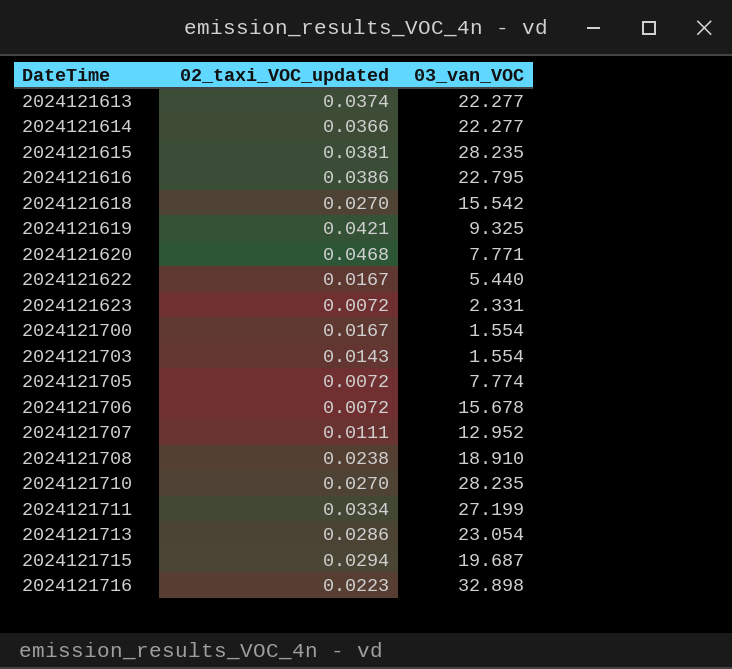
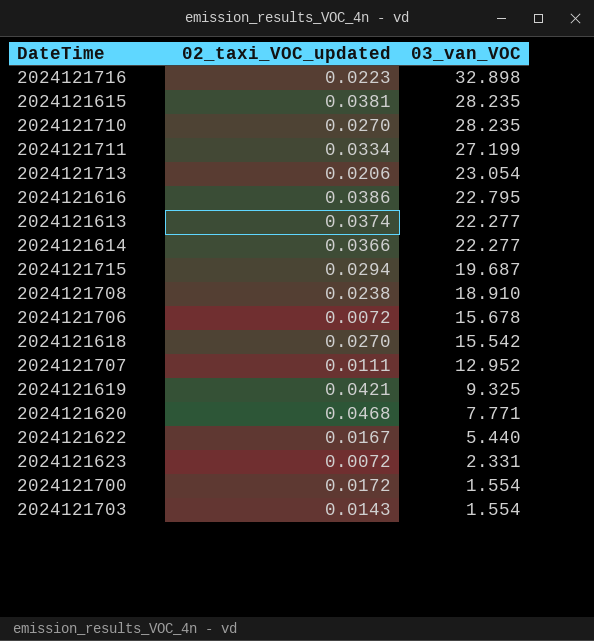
row order: DateTime ascending -> 03_van_VOC descending
row 2024121705: 0.0072 | 7.774 -> none
2024121713 | 02_taxi_VOC_updated: 0.0286 -> 0.0206
2024121700 | 02_taxi_VOC_updated: 0.0167 -> 0.0172

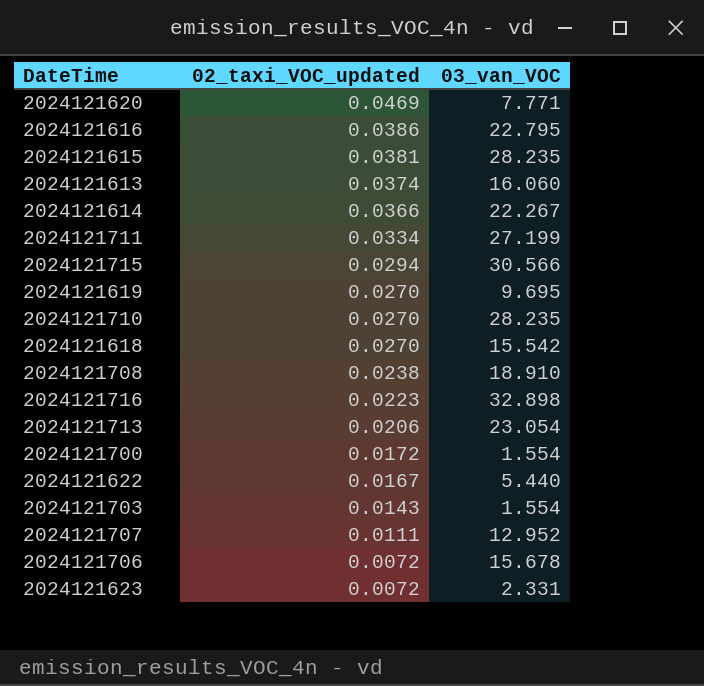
row order: 03_van_VOC descending -> 02_taxi_VOC_updated descending
2024121620 | 02_taxi_VOC_updated: 0.0468 -> 0.0469
2024121613 | 03_van_VOC: 22.277 -> 16.060
2024121614 | 03_van_VOC: 22.277 -> 22.267
2024121715 | 03_van_VOC: 19.687 -> 30.566
2024121619 | 02_taxi_VOC_updated: 0.0421 -> 0.0270
2024121619 | 03_van_VOC: 9.325 -> 9.695

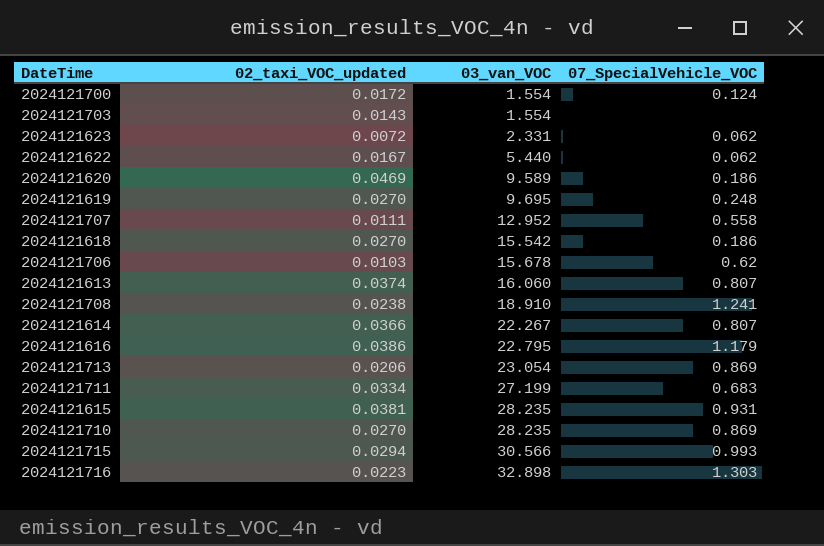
row order: 02_taxi_VOC_updated descending -> 03_van_VOC ascending
column 07_SpecialVehicle_VOC | position: none -> 4
2024121620 | 03_van_VOC: 7.771 -> 9.589
2024121706 | 02_taxi_VOC_updated: 0.0072 -> 0.0103

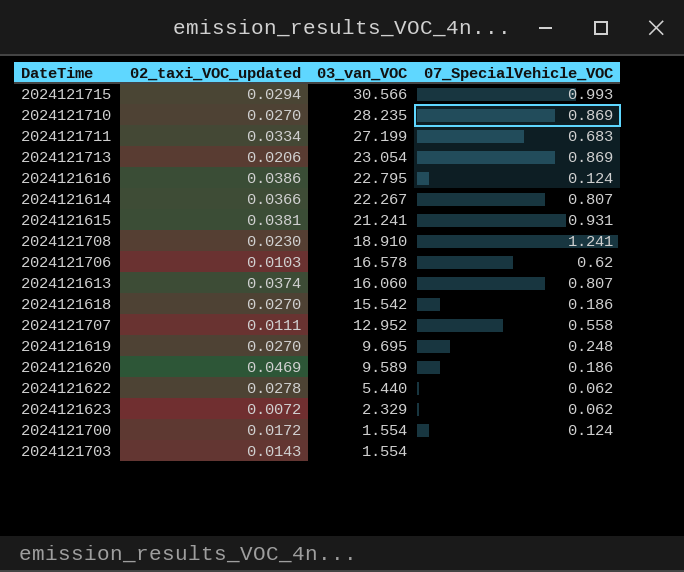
row order: 03_van_VOC ascending -> 03_van_VOC descending
row 2024121716: 0.0223 | 32.898 | 1.303 -> none
2024121616 | 07_SpecialVehicle_VOC: 1.179 -> 0.124
2024121615 | 03_van_VOC: 28.235 -> 21.241
2024121708 | 02_taxi_VOC_updated: 0.0238 -> 0.0230
2024121706 | 03_van_VOC: 15.678 -> 16.578
2024121622 | 02_taxi_VOC_updated: 0.0167 -> 0.0278
2024121623 | 03_van_VOC: 2.331 -> 2.329

